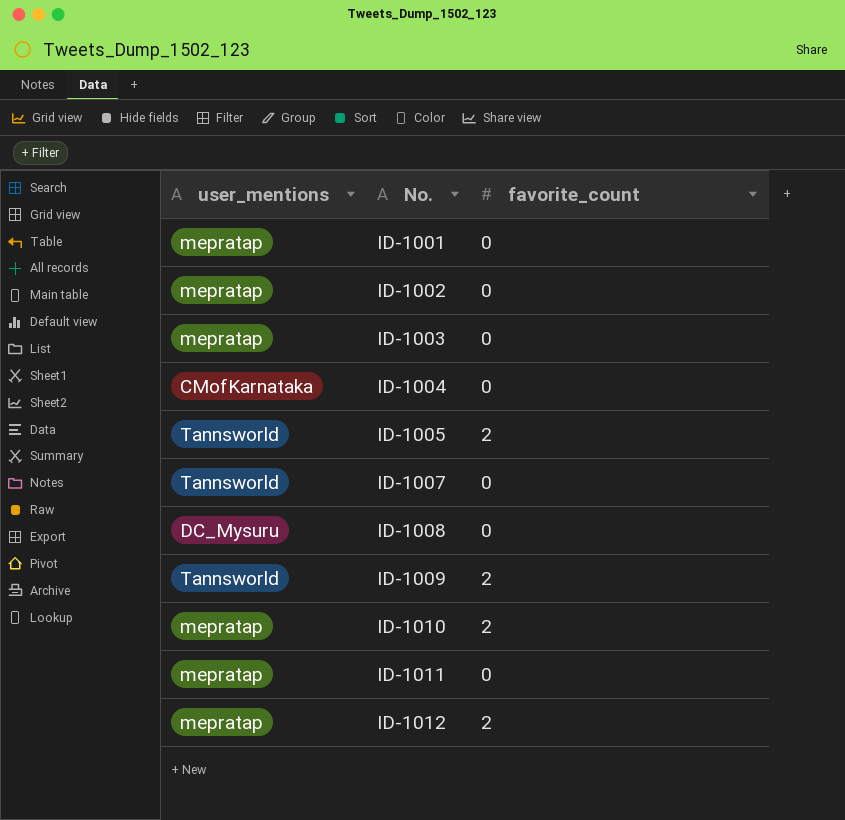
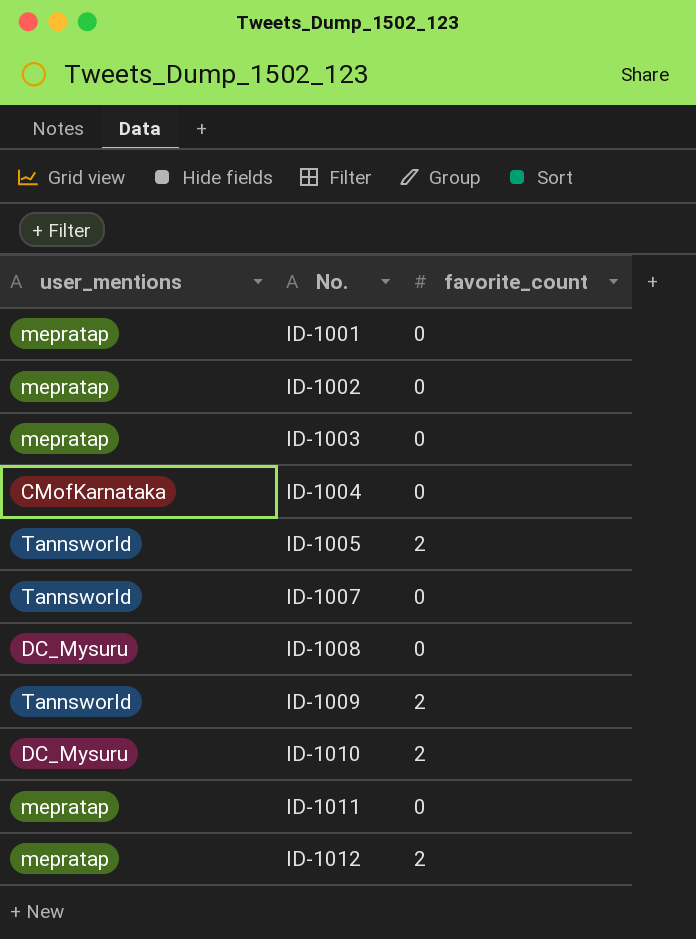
ID-1010 | user_mentions: mepratap -> DC_Mysuru

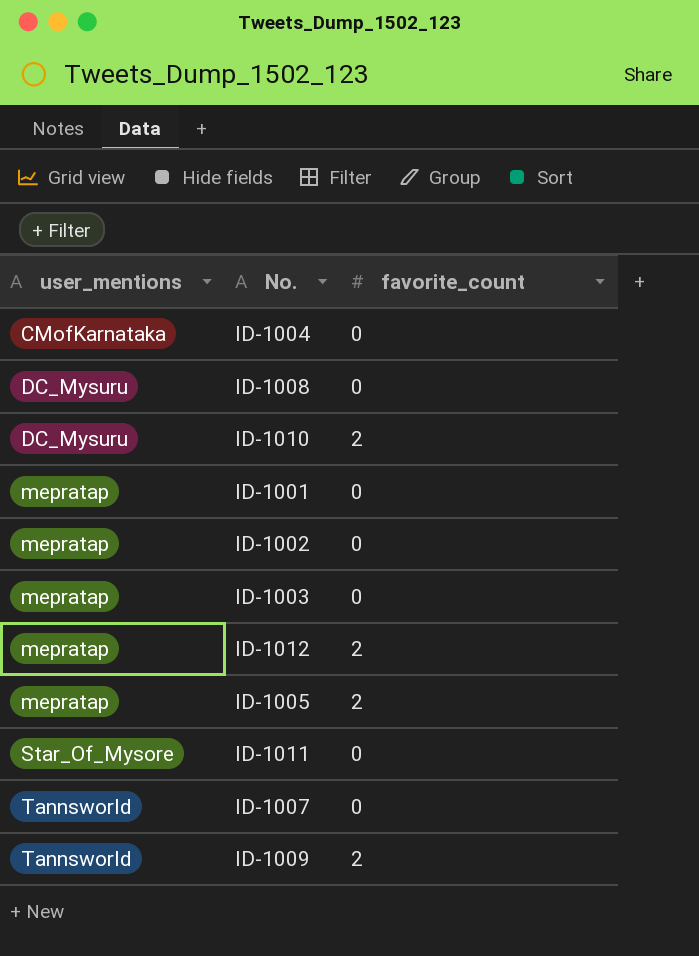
row order: No. ascending -> user_mentions ascending
ID-1005 | user_mentions: Tannsworld -> mepratap
ID-1011 | user_mentions: mepratap -> Star_Of_Mysore

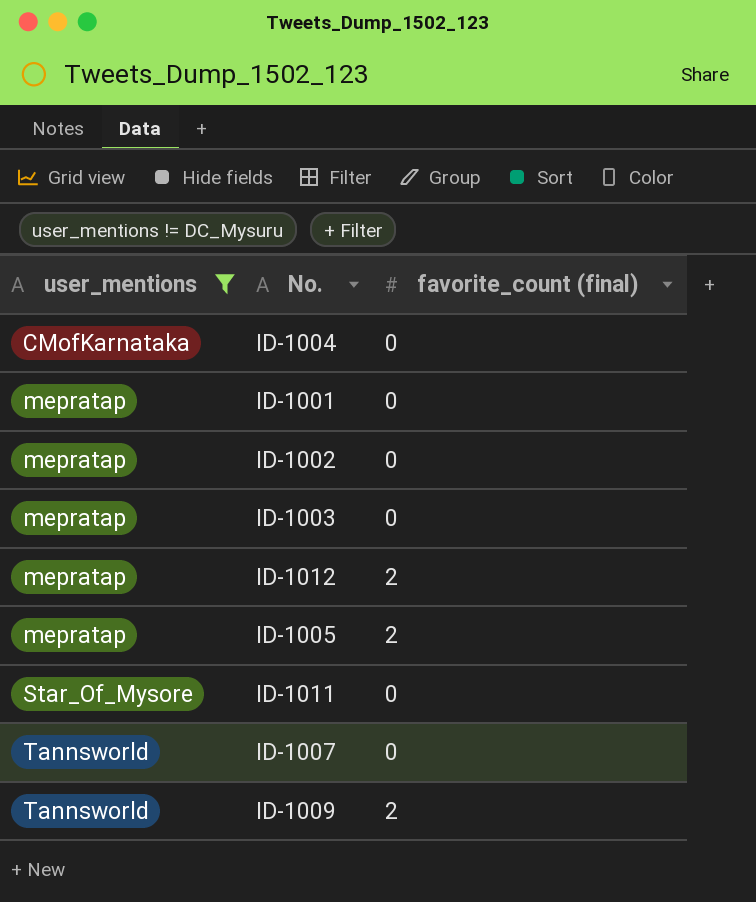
filter: none -> user_mentions != DC_Mysuru
column name: favorite_count -> favorite_count (final)

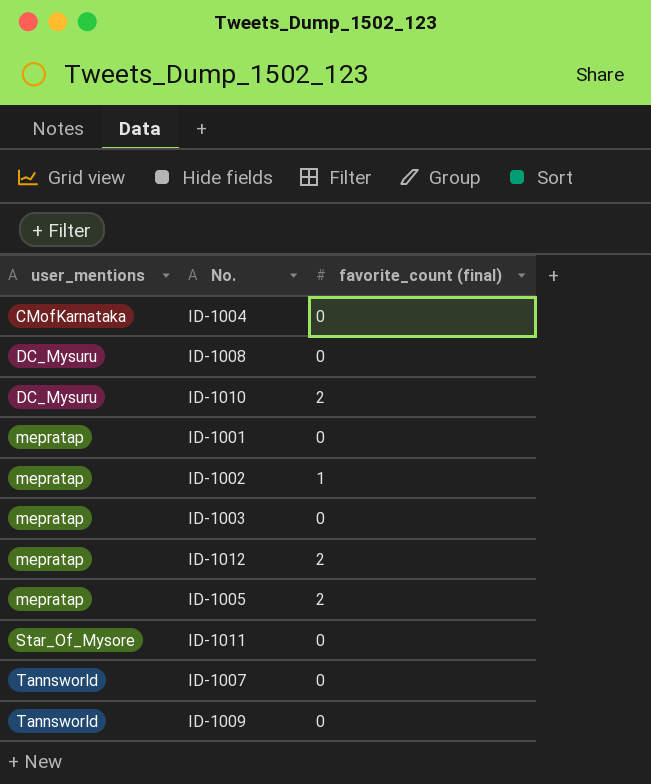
filter: user_mentions != DC_Mysuru -> none
ID-1002 | favorite_count (final): 0 -> 1
ID-1009 | favorite_count (final): 2 -> 0

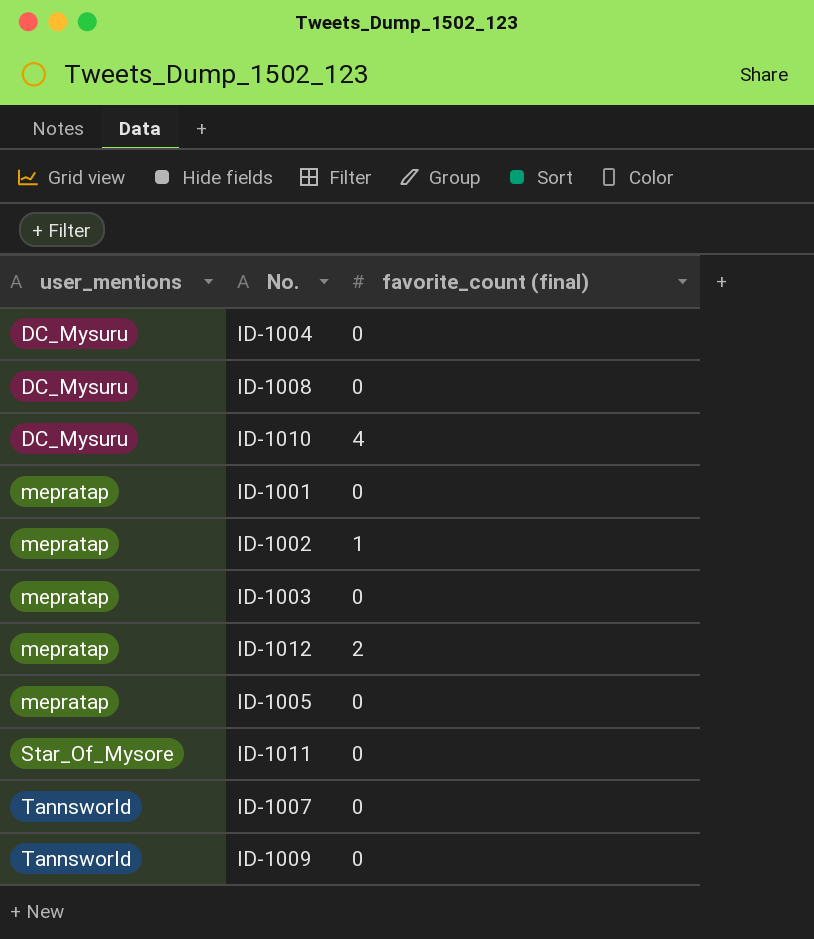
ID-1004 | user_mentions: CMofKarnataka -> DC_Mysuru
ID-1010 | favorite_count (final): 2 -> 4
ID-1005 | favorite_count (final): 2 -> 0

